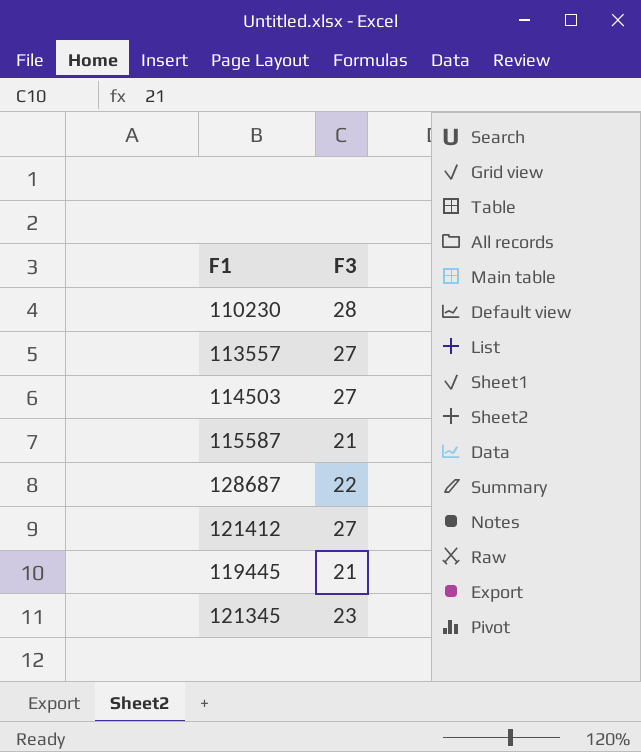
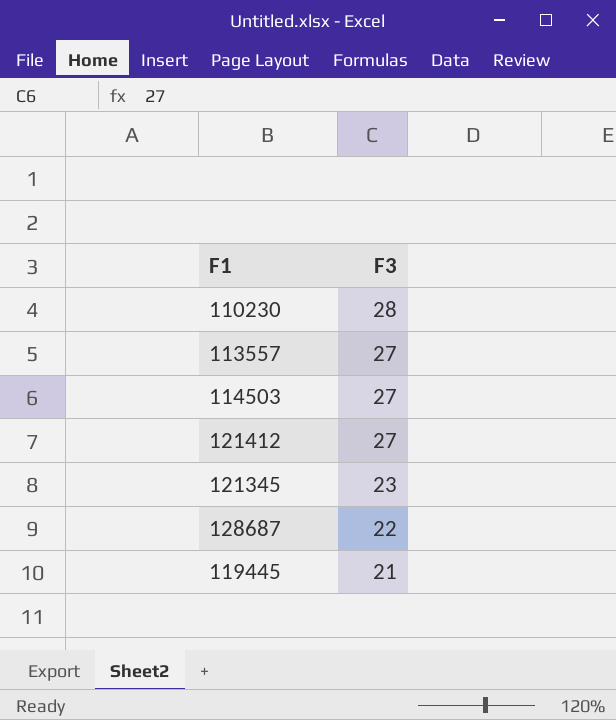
row order: none -> F3 descending
row 115587: 21 -> none

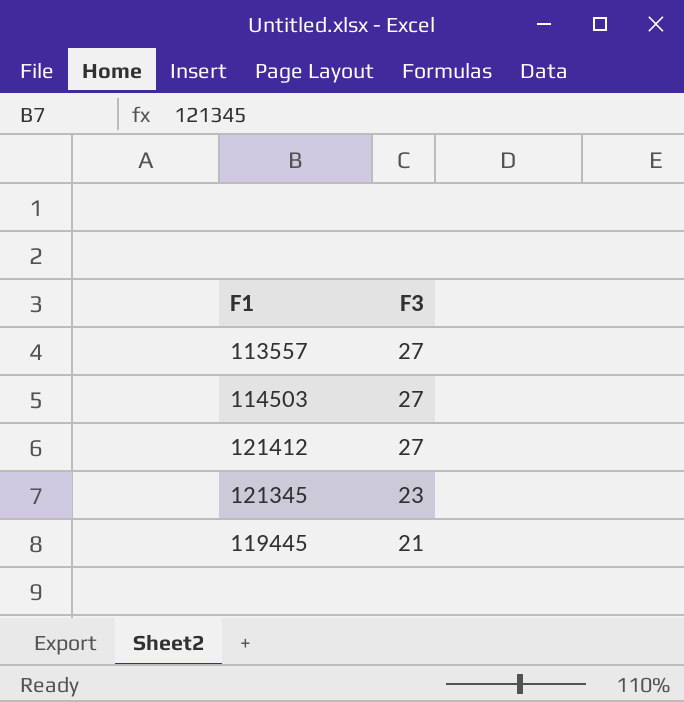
row 110230: 28 -> none
row 128687: 22 -> none

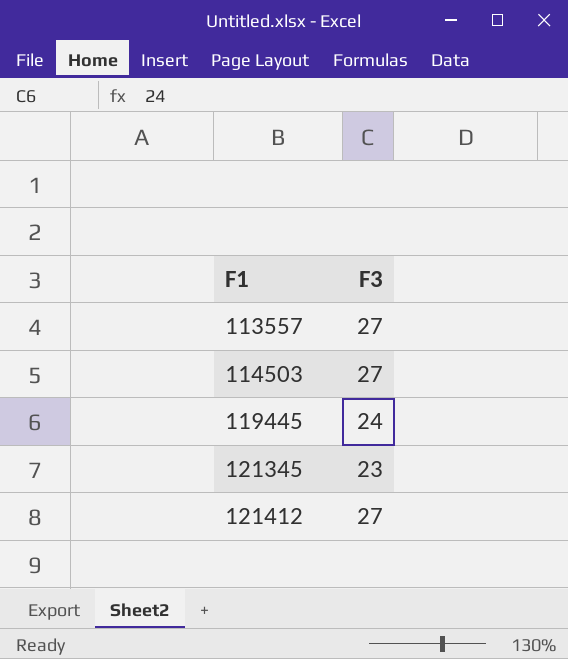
row order: F3 descending -> F1 ascending
119445 | F3: 21 -> 24

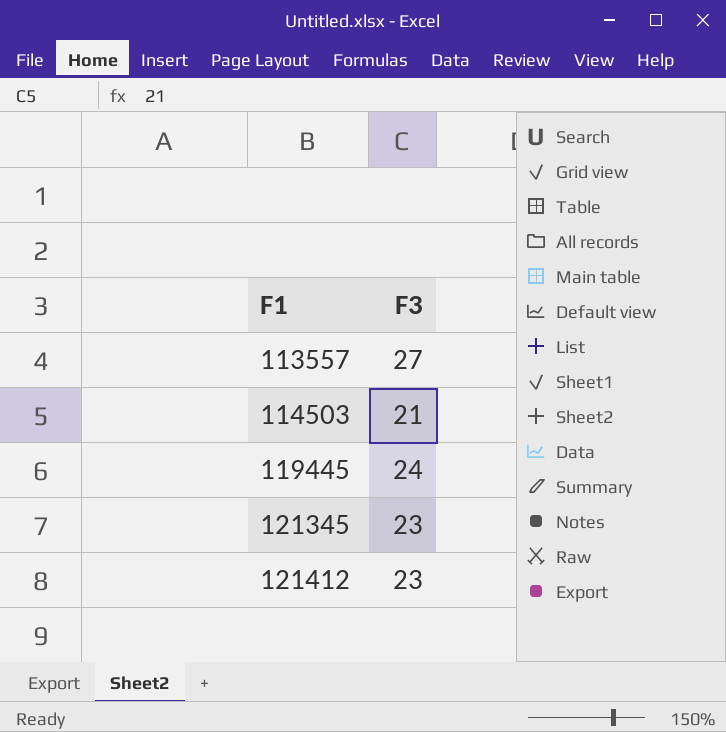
114503 | F3: 27 -> 21
121412 | F3: 27 -> 23

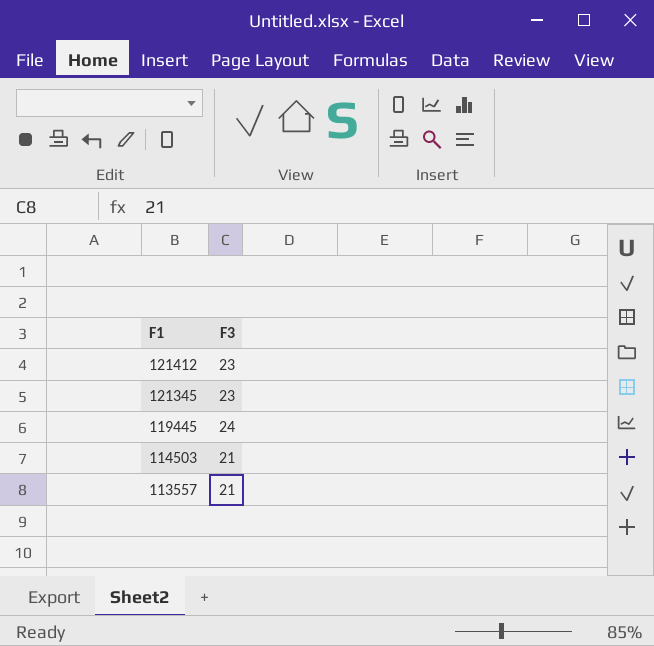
row order: F1 ascending -> F1 descending
113557 | F3: 27 -> 21

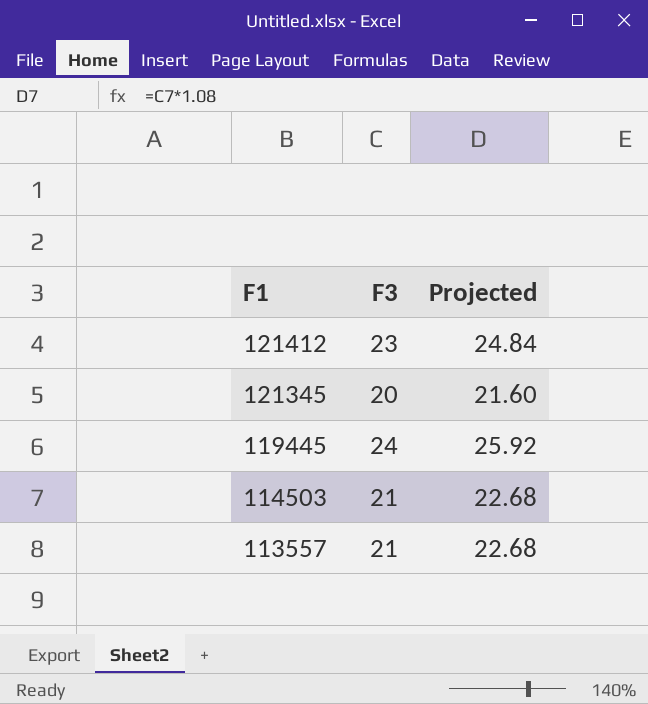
column Projected | formula: none -> [F3] * 1.08
121345 | F3: 23 -> 20

